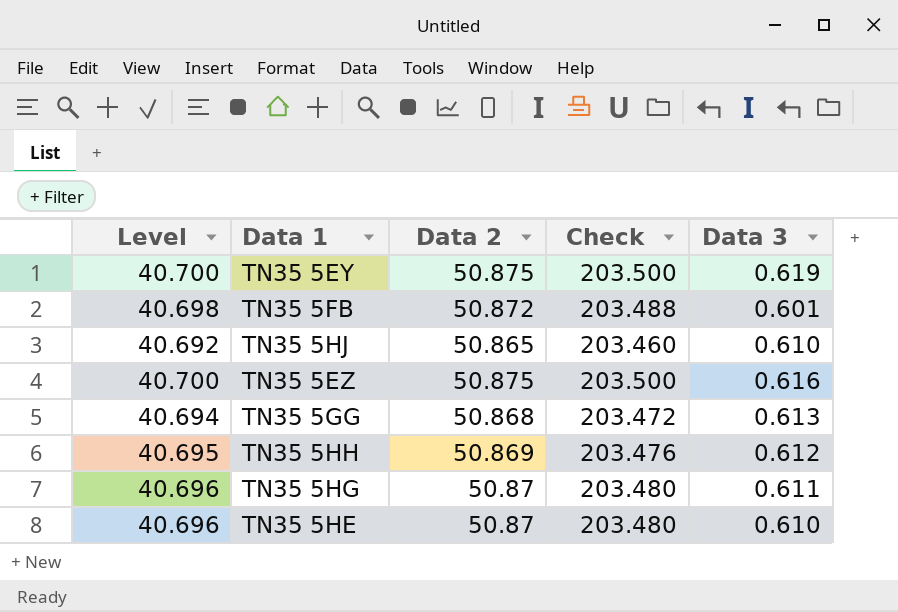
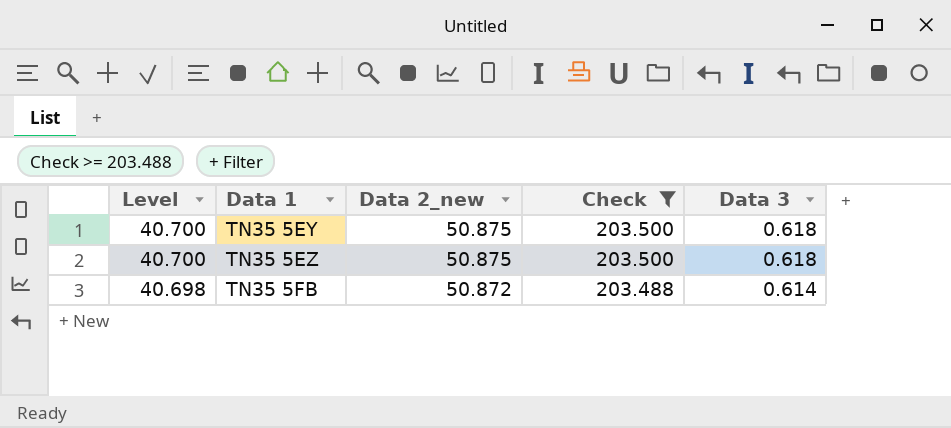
filter: none -> Check >= 203.488
row order: none -> Level descending
column name: Data 2 -> Data 2_new
TN35 5EY | Data 3: 0.619 -> 0.618
TN35 5EZ | Data 3: 0.616 -> 0.618
TN35 5FB | Data 3: 0.601 -> 0.614

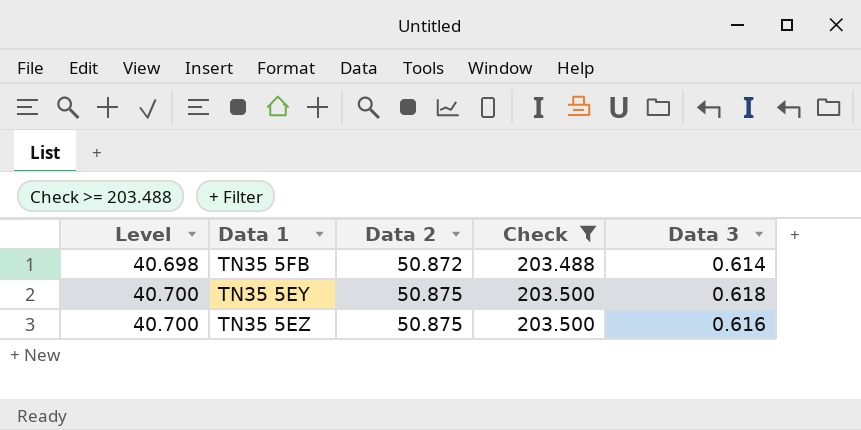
row order: Level descending -> Level ascending
column name: Data 2_new -> Data 2
TN35 5EZ | Data 3: 0.618 -> 0.616

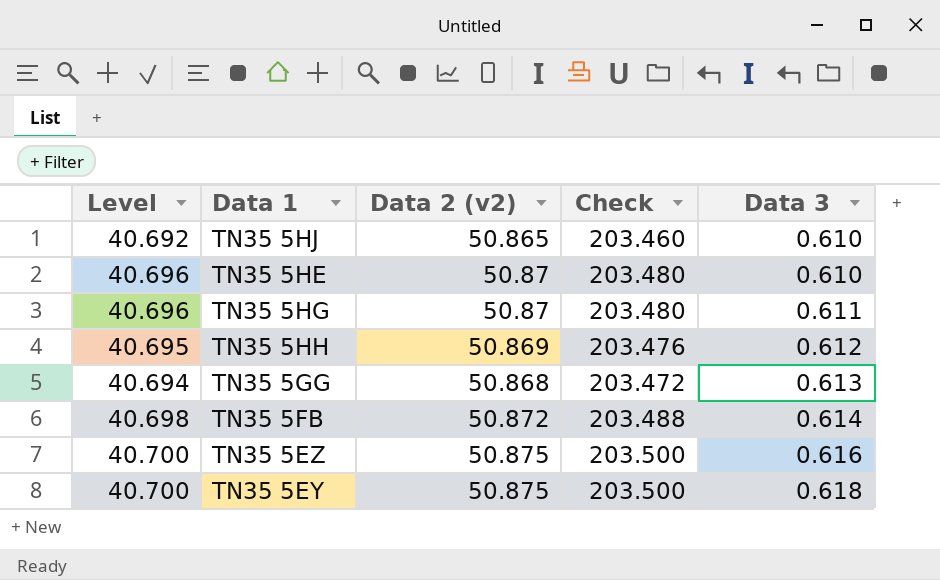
filter: Check >= 203.488 -> none
row order: Level ascending -> Data 3 ascending
column name: Data 2 -> Data 2 (v2)

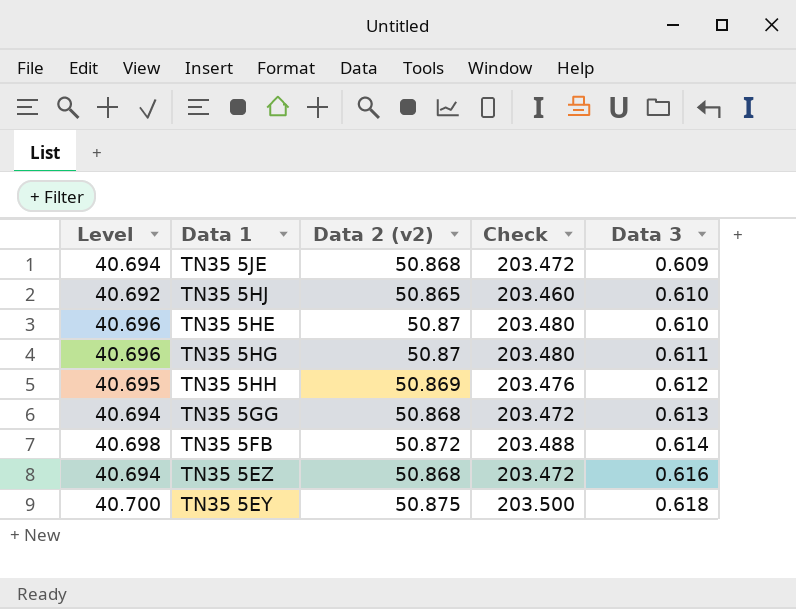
row TN35 5JE: none -> 40.694 | 50.868 | 203.472 | 0.609
TN35 5EZ | Level: 40.700 -> 40.694
TN35 5EZ | Data 2 (v2): 50.875 -> 50.868
TN35 5EZ | Check: 203.500 -> 203.472

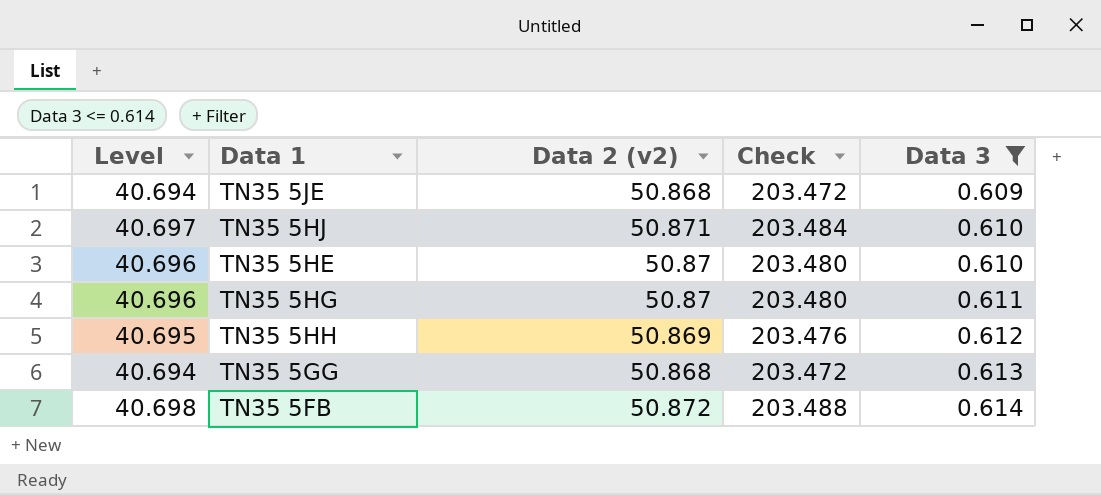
filter: none -> Data 3 <= 0.614
TN35 5HJ | Level: 40.692 -> 40.697
TN35 5HJ | Data 2 (v2): 50.865 -> 50.871
TN35 5HJ | Check: 203.460 -> 203.484

